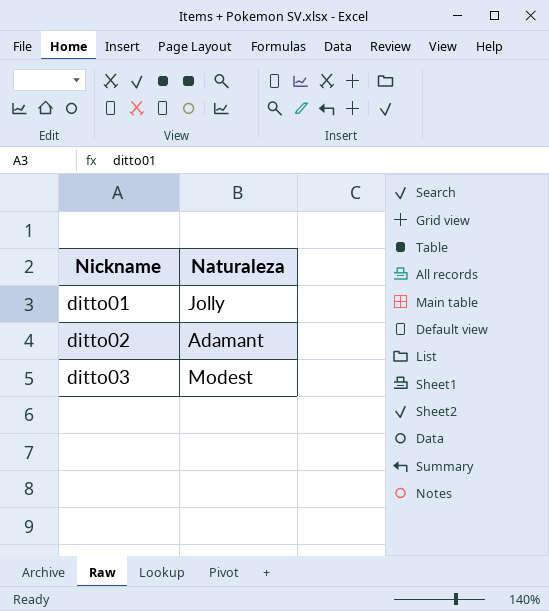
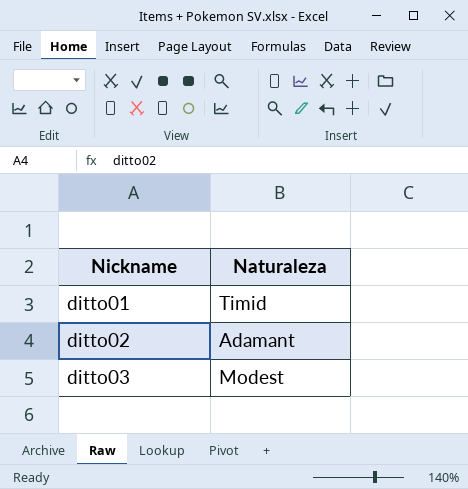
ditto01 | Naturaleza: Jolly -> Timid

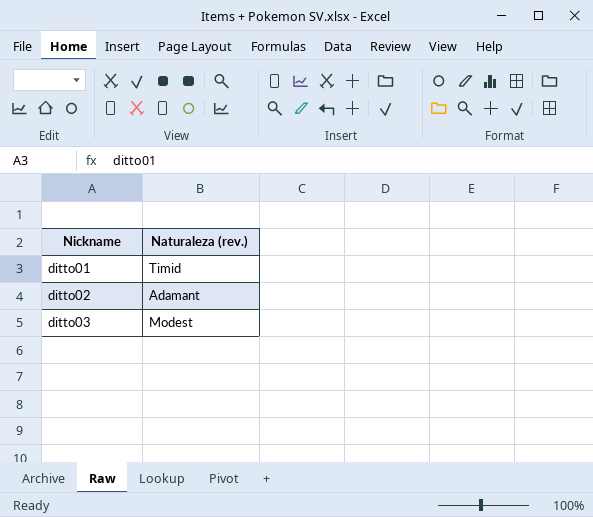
column name: Naturaleza -> Naturaleza (rev.)

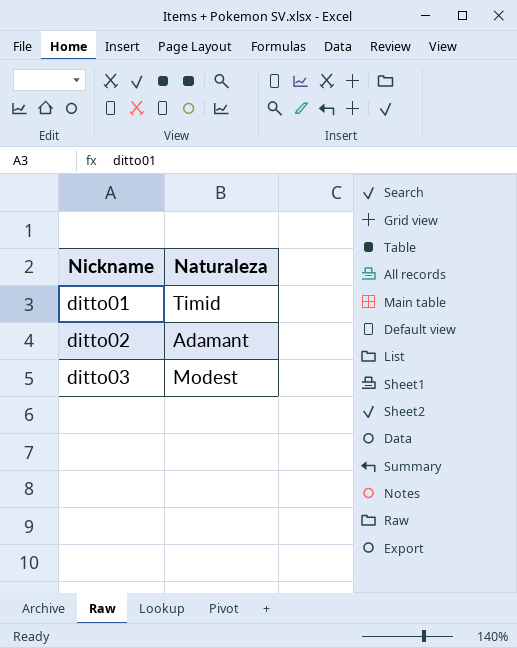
column name: Naturaleza (rev.) -> Naturaleza

